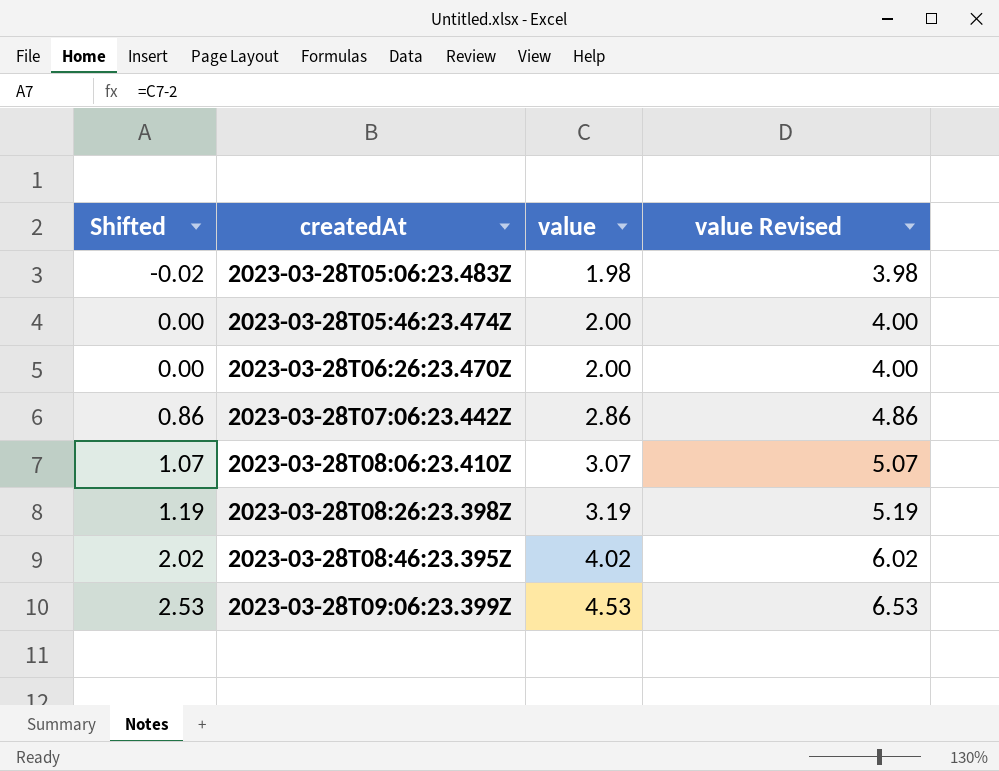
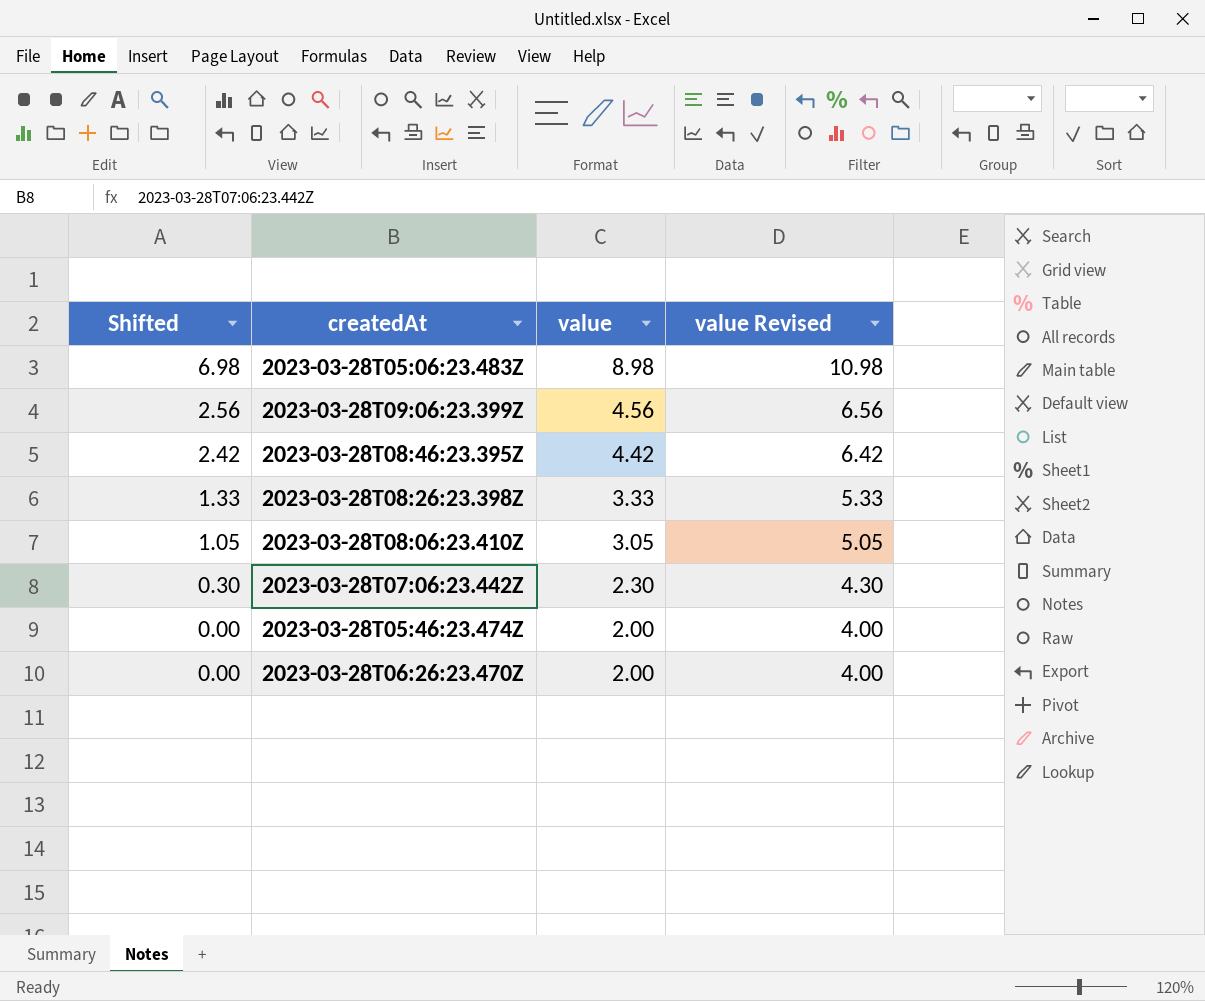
row order: Shifted ascending -> Shifted descending
2023-03-28T05:06:23.483Z | Shifted: -0.02 -> 6.98
2023-03-28T05:06:23.483Z | value: 1.98 -> 8.98
2023-03-28T05:06:23.483Z | value Revised: 3.98 -> 10.98
2023-03-28T09:06:23.399Z | Shifted: 2.53 -> 2.56
2023-03-28T09:06:23.399Z | value: 4.53 -> 4.56
2023-03-28T09:06:23.399Z | value Revised: 6.53 -> 6.56
2023-03-28T08:46:23.395Z | Shifted: 2.02 -> 2.42
2023-03-28T08:46:23.395Z | value: 4.02 -> 4.42
2023-03-28T08:46:23.395Z | value Revised: 6.02 -> 6.42
2023-03-28T08:26:23.398Z | Shifted: 1.19 -> 1.33
2023-03-28T08:26:23.398Z | value: 3.19 -> 3.33
2023-03-28T08:26:23.398Z | value Revised: 5.19 -> 5.33
2023-03-28T08:06:23.410Z | Shifted: 1.07 -> 1.05
2023-03-28T08:06:23.410Z | value: 3.07 -> 3.05
2023-03-28T08:06:23.410Z | value Revised: 5.07 -> 5.05
2023-03-28T07:06:23.442Z | Shifted: 0.86 -> 0.30
2023-03-28T07:06:23.442Z | value: 2.86 -> 2.30
2023-03-28T07:06:23.442Z | value Revised: 4.86 -> 4.30

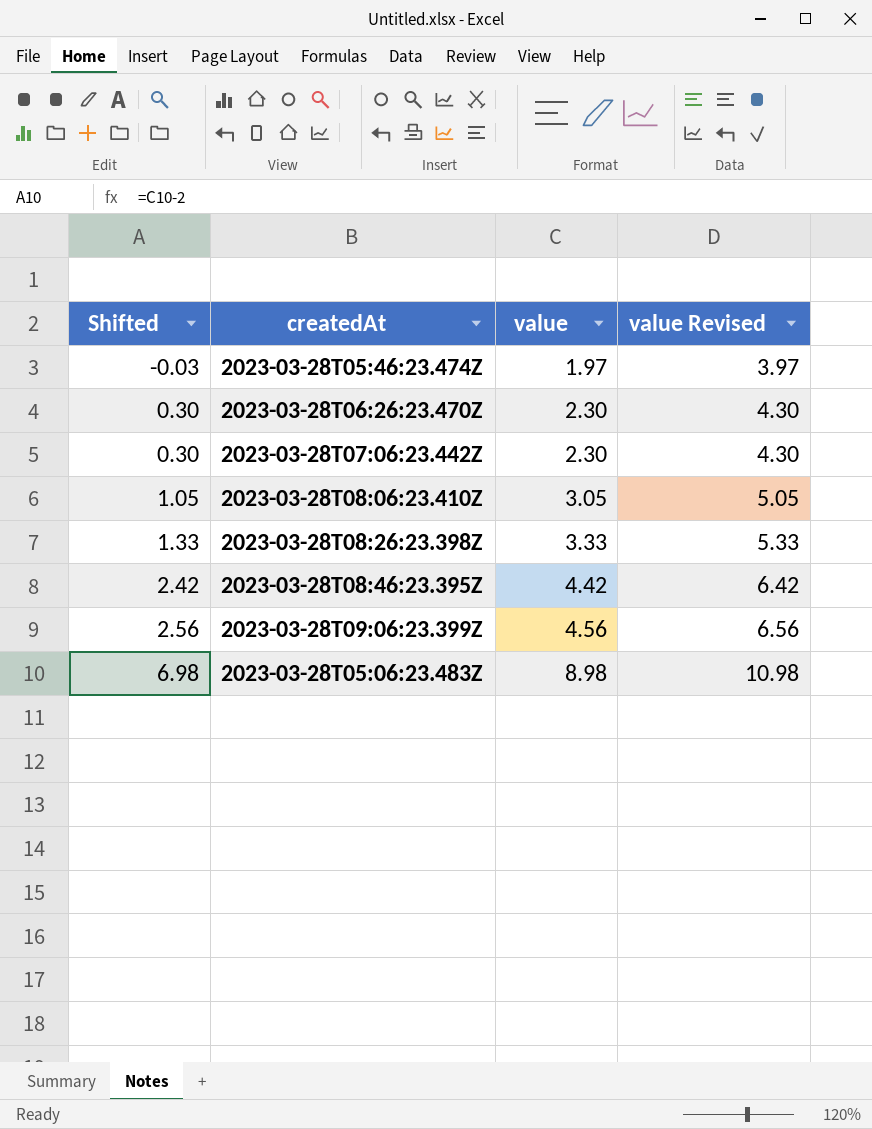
row order: Shifted descending -> Shifted ascending
2023-03-28T05:46:23.474Z | Shifted: 0.00 -> -0.03
2023-03-28T05:46:23.474Z | value: 2.00 -> 1.97
2023-03-28T05:46:23.474Z | value Revised: 4.00 -> 3.97
2023-03-28T06:26:23.470Z | Shifted: 0.00 -> 0.30
2023-03-28T06:26:23.470Z | value: 2.00 -> 2.30
2023-03-28T06:26:23.470Z | value Revised: 4.00 -> 4.30

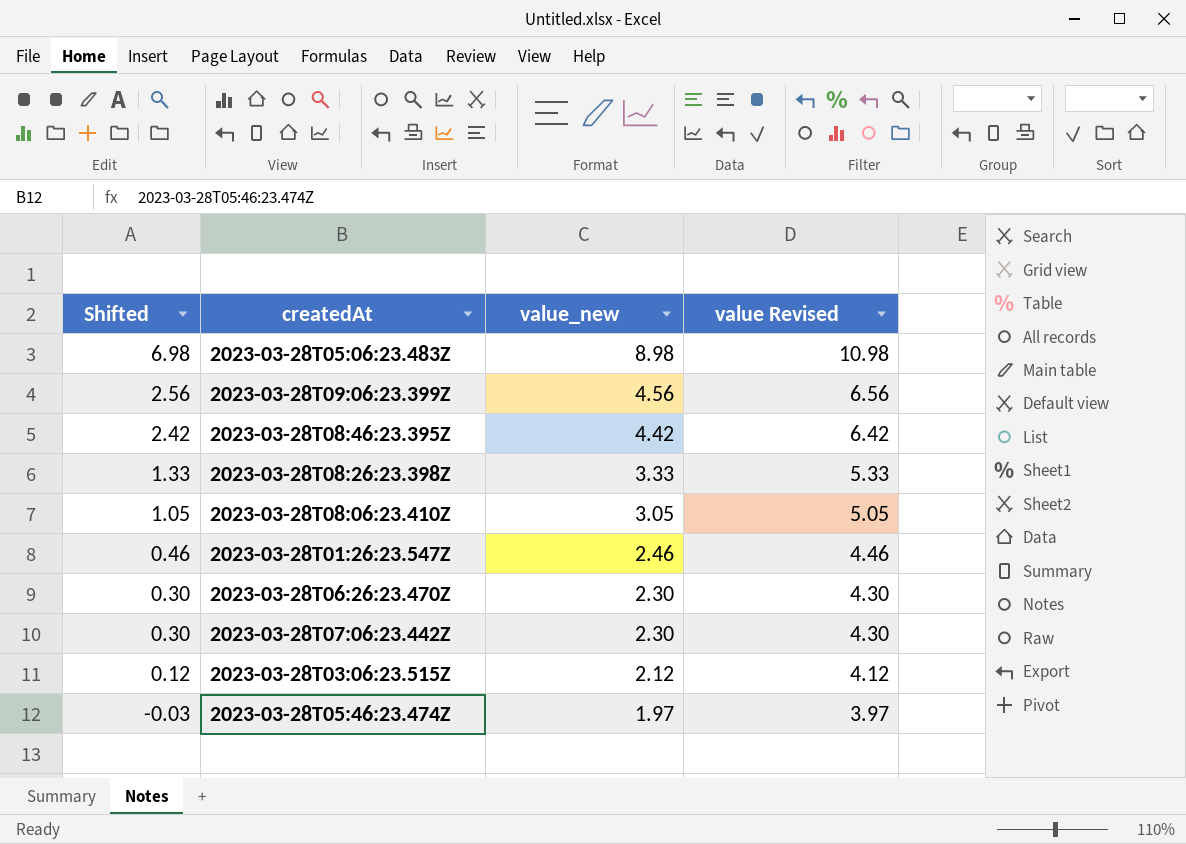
row order: Shifted ascending -> Shifted descending
column name: value -> value_new
row 2023-03-28T01:26:23.547Z: none -> 0.46 | 2.46 | 4.46
row 2023-03-28T03:06:23.515Z: none -> 0.12 | 2.12 | 4.12

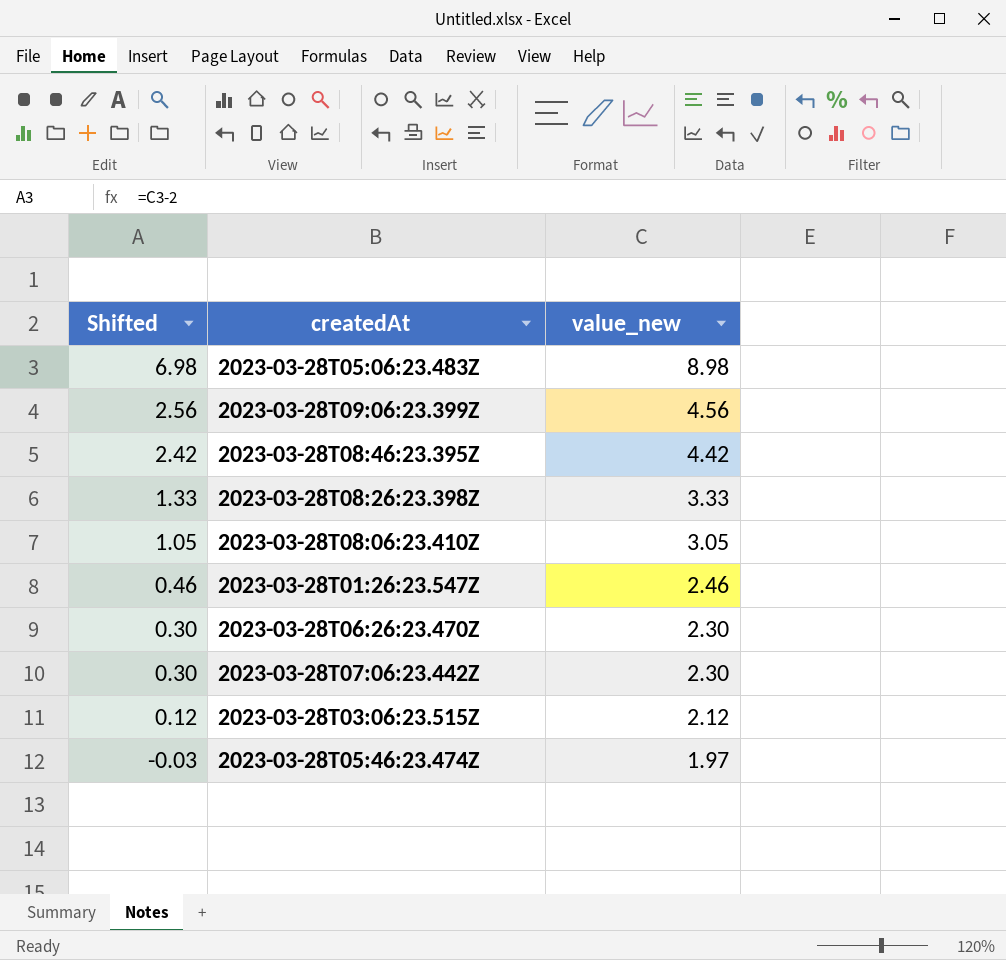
column value Revised | formula: [value_new] + 2 -> none

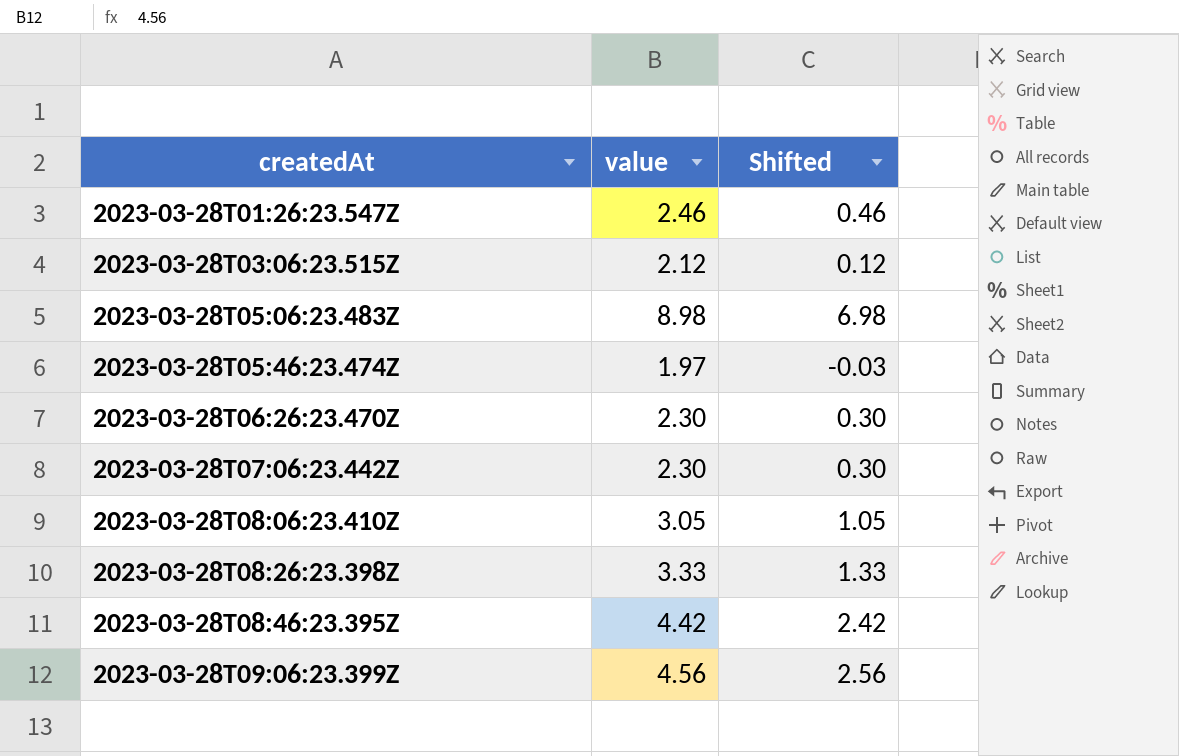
row order: Shifted descending -> createdAt ascending
column name: value_new -> value
column Shifted | position: 1 -> 3

